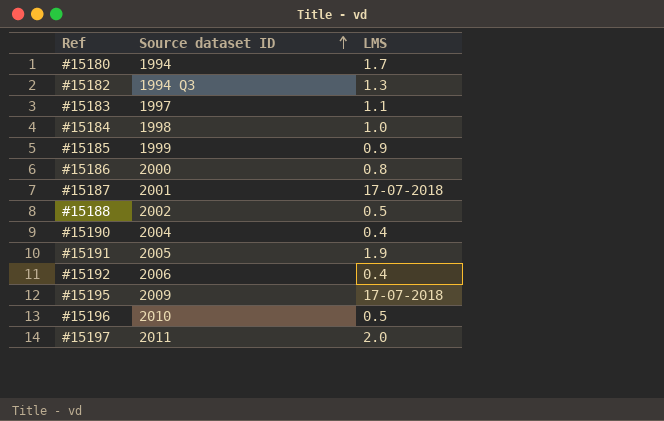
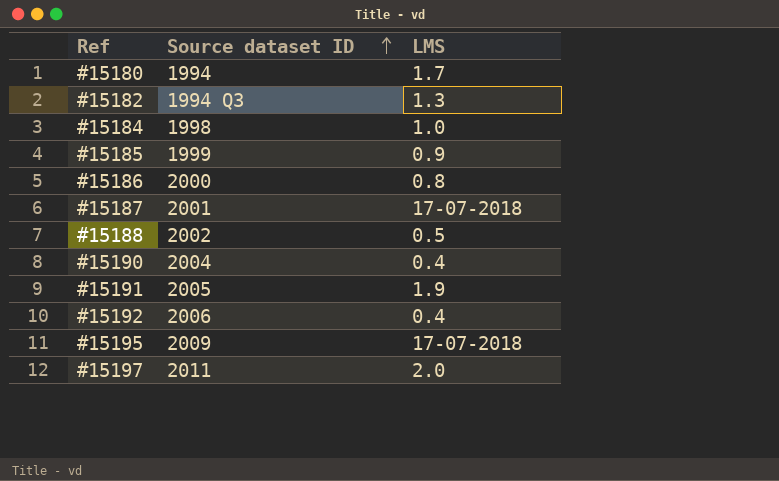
row #15183: 1997 | 1.1 -> none
row #15196: 2010 | 0.5 -> none

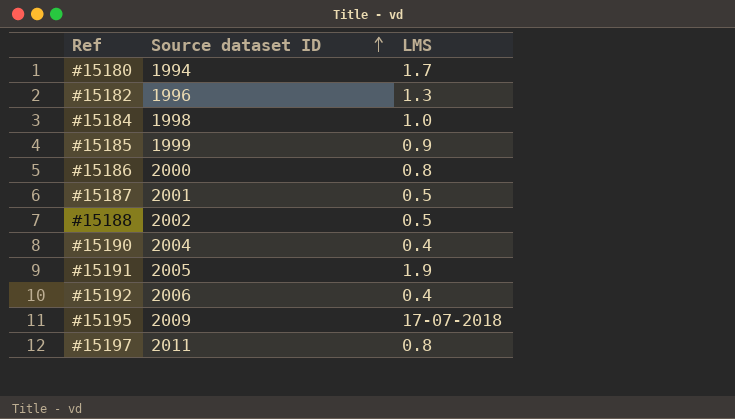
#15182 | Source dataset ID: 1994 Q3 -> 1996
#15187 | LMS: 17-07-2018 -> 0.5
#15197 | LMS: 2.0 -> 0.8

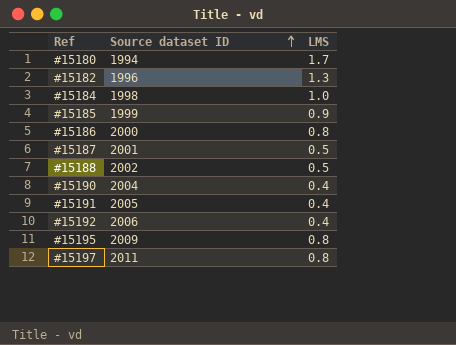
#15191 | LMS: 1.9 -> 0.4
#15195 | LMS: 17-07-2018 -> 0.8

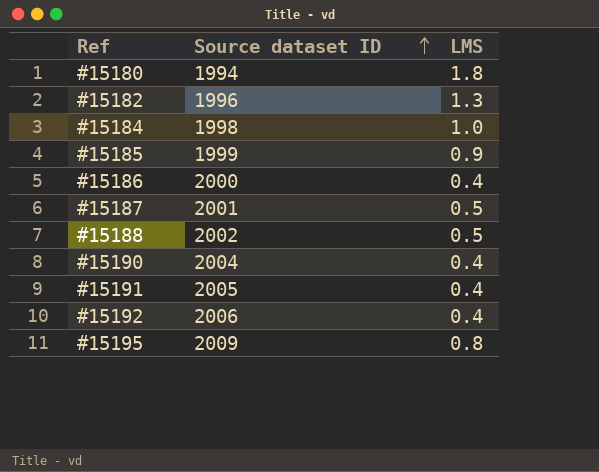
row #15197: 2011 | 0.8 -> none
#15180 | LMS: 1.7 -> 1.8
#15186 | LMS: 0.8 -> 0.4

